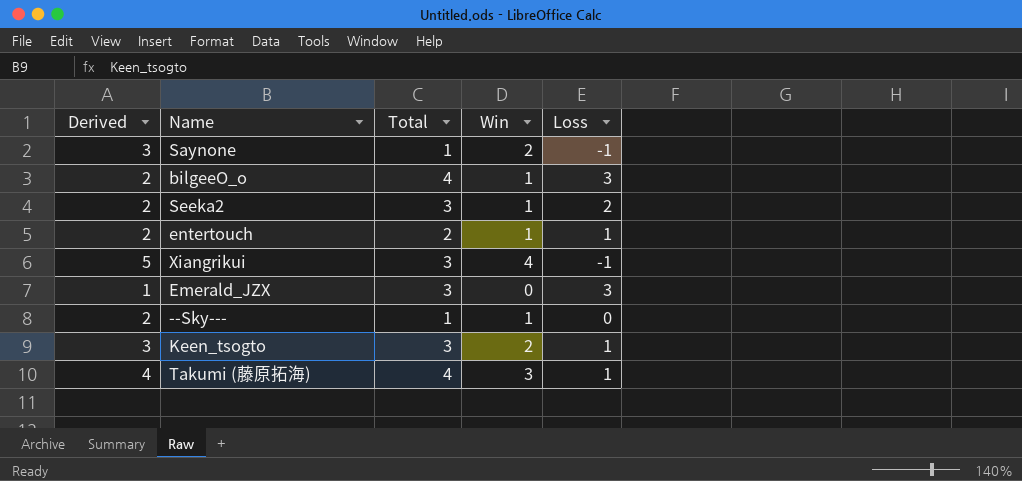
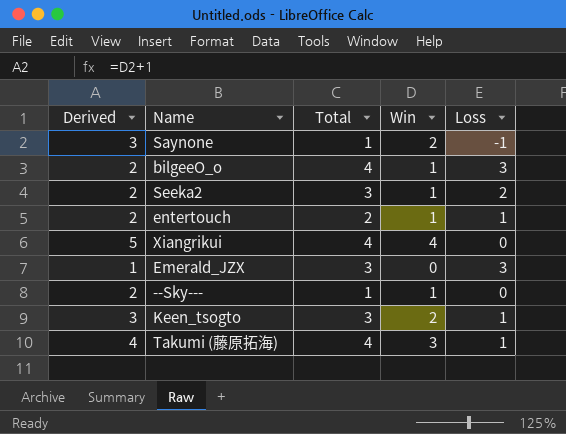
Xiangrikui | Total: 3 -> 4
Xiangrikui | Loss: -1 -> 0

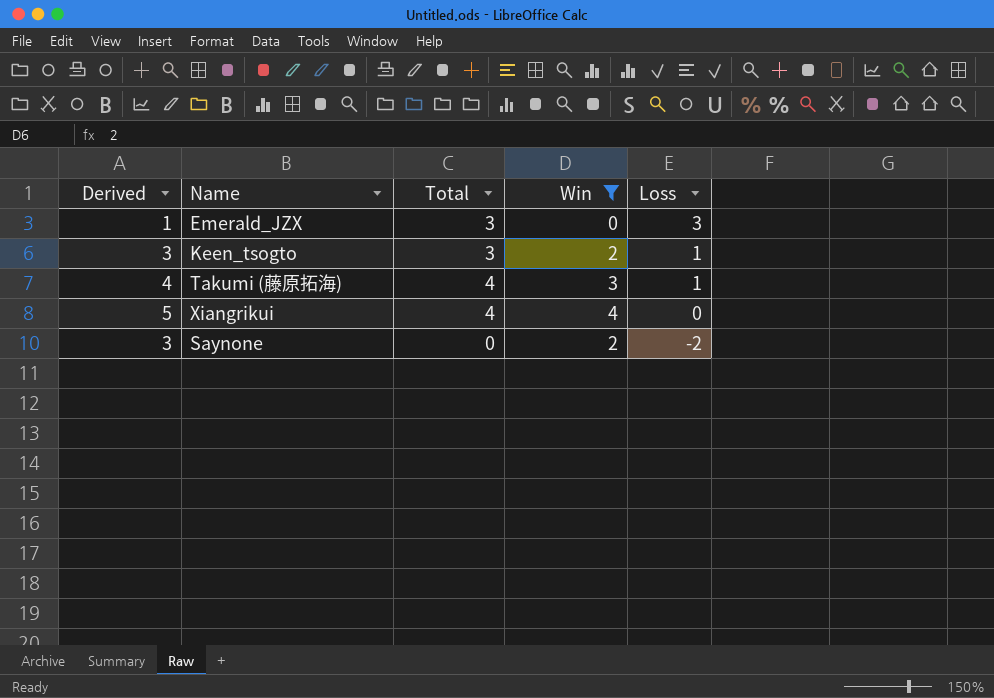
filter: none -> Win != 1
row order: none -> Loss descending
Saynone | Total: 1 -> 0
Saynone | Loss: -1 -> -2

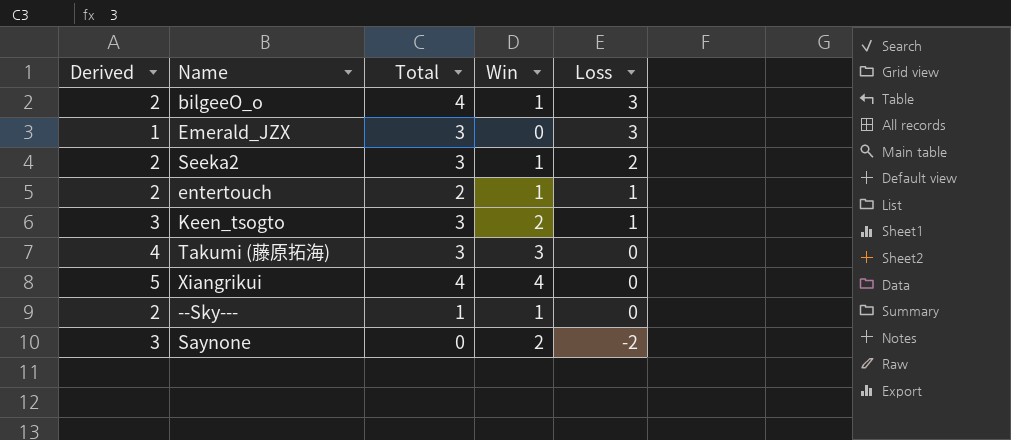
filter: Win != 1 -> none
Takumi (藤原拓海) | Total: 4 -> 3
Takumi (藤原拓海) | Loss: 1 -> 0

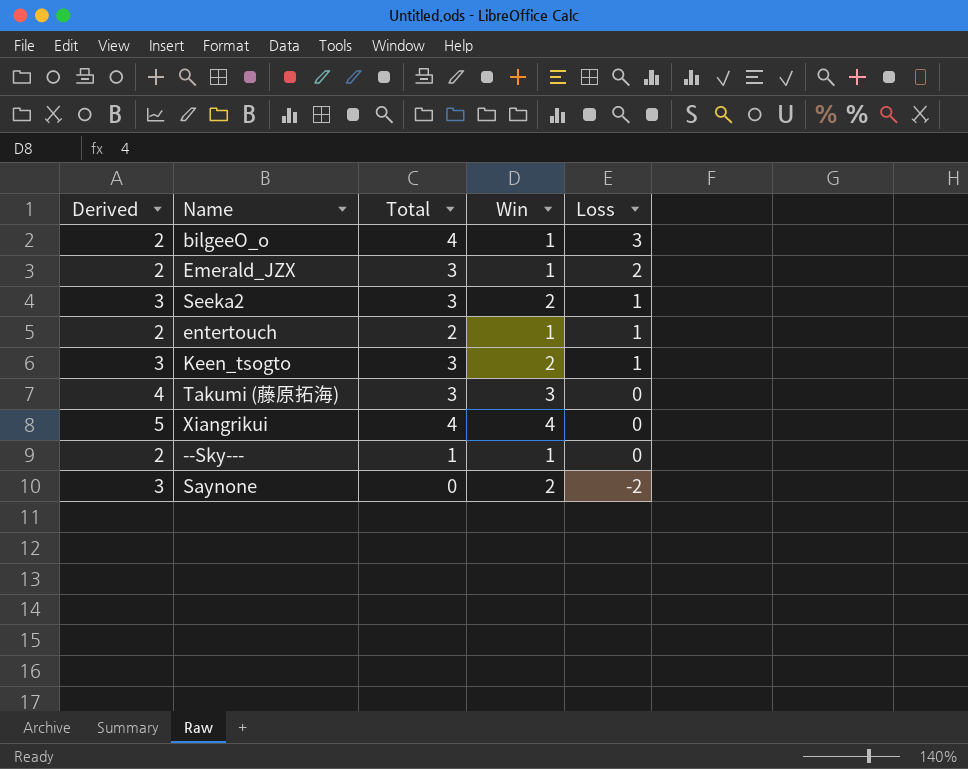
Emerald_JZX | Derived: 1 -> 2
Emerald_JZX | Win: 0 -> 1
Emerald_JZX | Loss: 3 -> 2
Seeka2 | Derived: 2 -> 3
Seeka2 | Win: 1 -> 2
Seeka2 | Loss: 2 -> 1

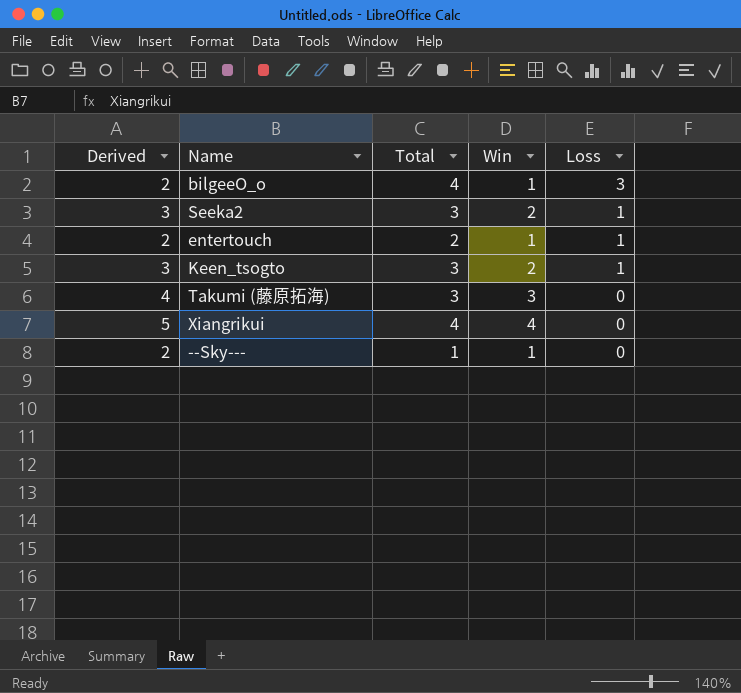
row Emerald_JZX: 2 | 3 | 1 | 2 -> none
row Saynone: 3 | 0 | 2 | -2 -> none

